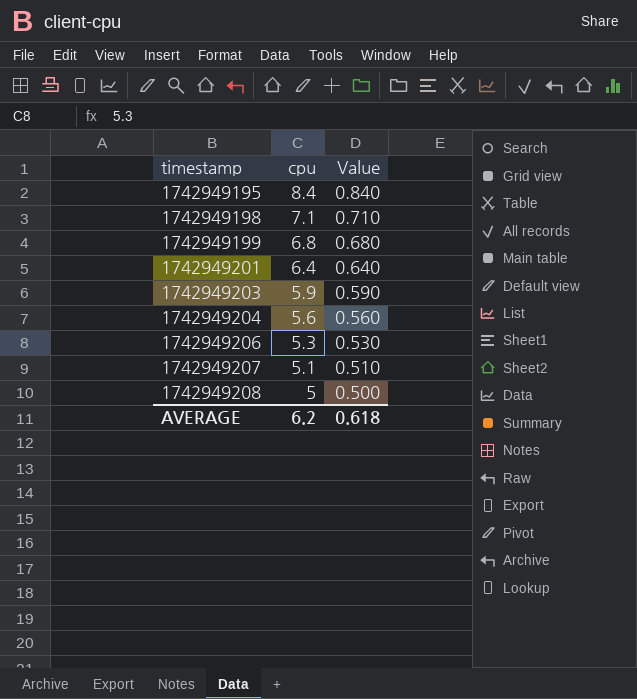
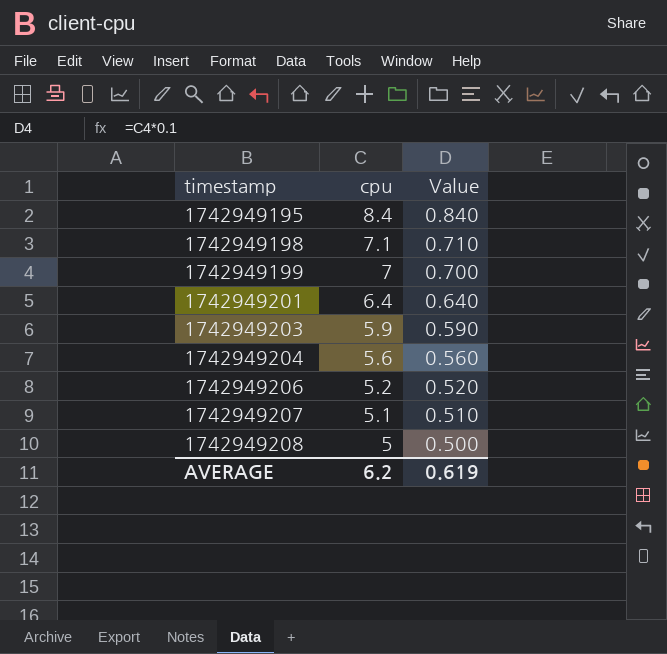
1742949199 | cpu: 6.8 -> 7
1742949199 | Value: 0.680 -> 0.700
1742949206 | cpu: 5.3 -> 5.2
1742949206 | Value: 0.530 -> 0.520
AVERAGE | Value: 0.618 -> 0.619

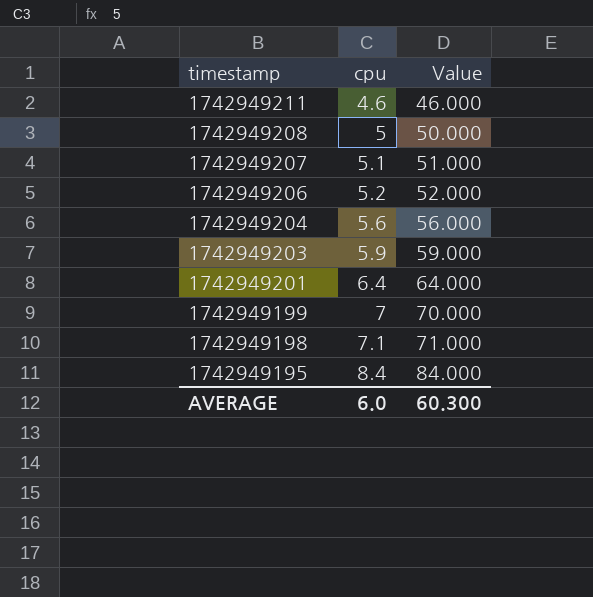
row order: timestamp ascending -> timestamp descending
column Value | formula: [cpu] * 0.1 -> [cpu] * 10
row 1742949211: none -> 4.6 | 46.000
AVERAGE | cpu: 6.2 -> 6.0
AVERAGE | Value: 0.619 -> 60.300

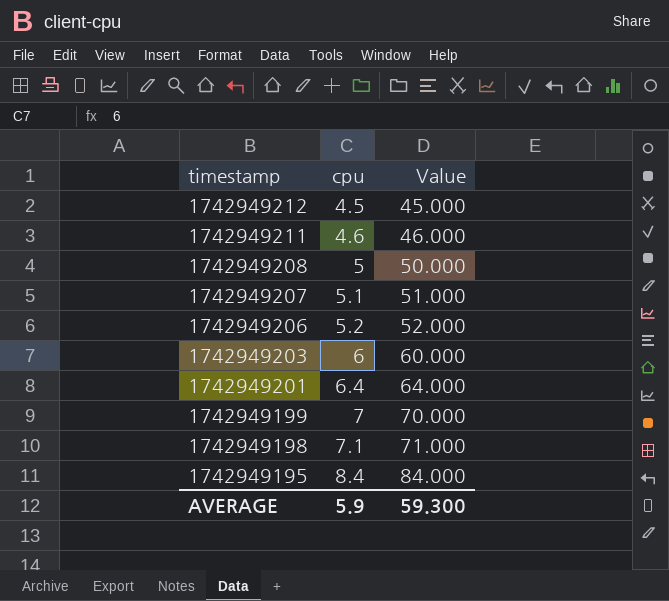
row 1742949204: 5.6 | 56.000 -> none
row 1742949212: none -> 4.5 | 45.000
1742949203 | cpu: 5.9 -> 6
1742949203 | Value: 59.000 -> 60.000
AVERAGE | cpu: 6.0 -> 5.9
AVERAGE | Value: 60.300 -> 59.300

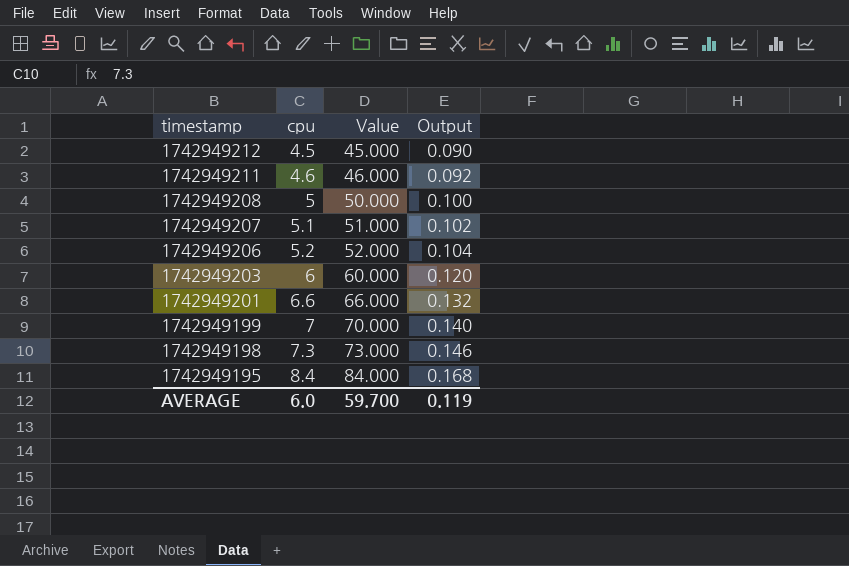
column Output | formula: none -> [cpu] * 0.02
1742949201 | cpu: 6.4 -> 6.6
1742949201 | Value: 64.000 -> 66.000
1742949198 | cpu: 7.1 -> 7.3
1742949198 | Value: 71.000 -> 73.000
AVERAGE | cpu: 5.9 -> 6.0
AVERAGE | Value: 59.300 -> 59.700

